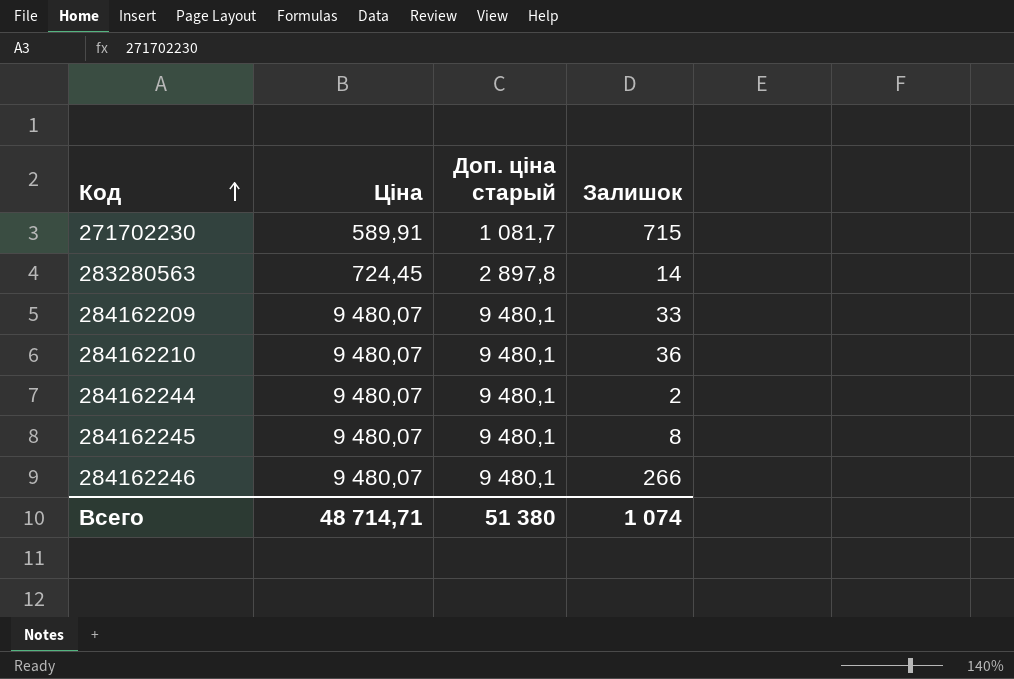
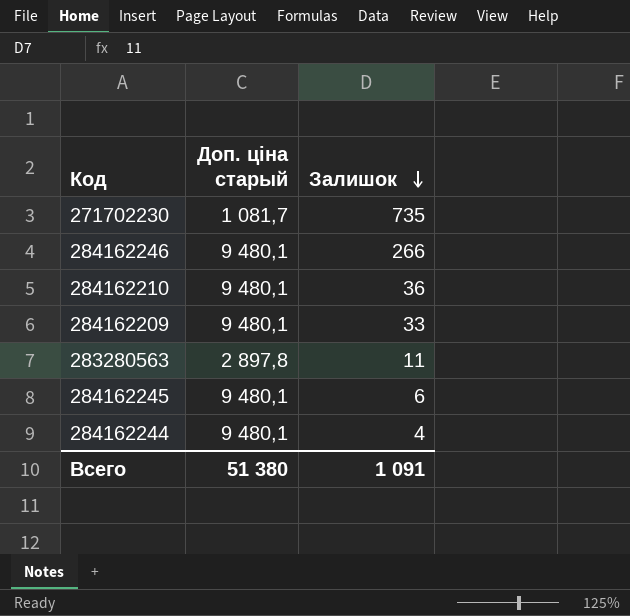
row order: Код ascending -> Залишок descending
column Ціна | position: 2 -> none
271702230 | Залишок: 715 -> 735
283280563 | Залишок: 14 -> 11
284162245 | Залишок: 8 -> 6
284162244 | Залишок: 2 -> 4
Всего | Залишок: 1 074 -> 1 091

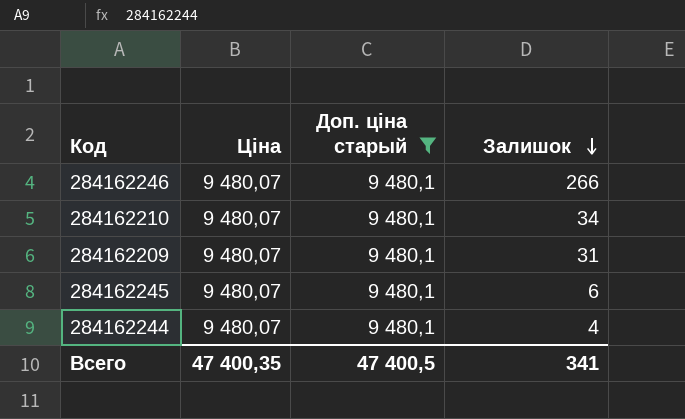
filter: none -> Доп. ціна старый = 9 480,1
column Ціна | position: none -> 2
284162210 | Залишок: 36 -> 34
284162209 | Залишок: 33 -> 31
Всего | Доп. ціна старый: 51 380 -> 47 400,5
Всего | Залишок: 1 091 -> 341

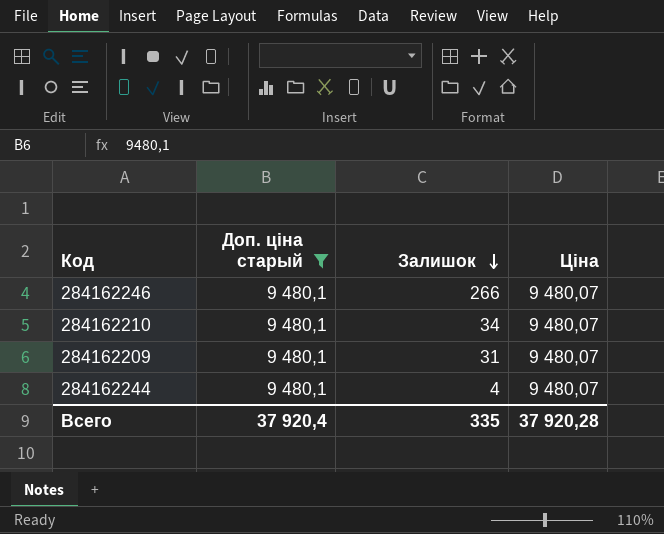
column Ціна | position: 2 -> 4
row 284162245: 9 480,07 | 9 480,1 | 6 -> none
Всего | Доп. ціна старый: 47 400,5 -> 37 920,4
Всего | Залишок: 341 -> 335
Всего | Ціна: 47 400,35 -> 37 920,28

